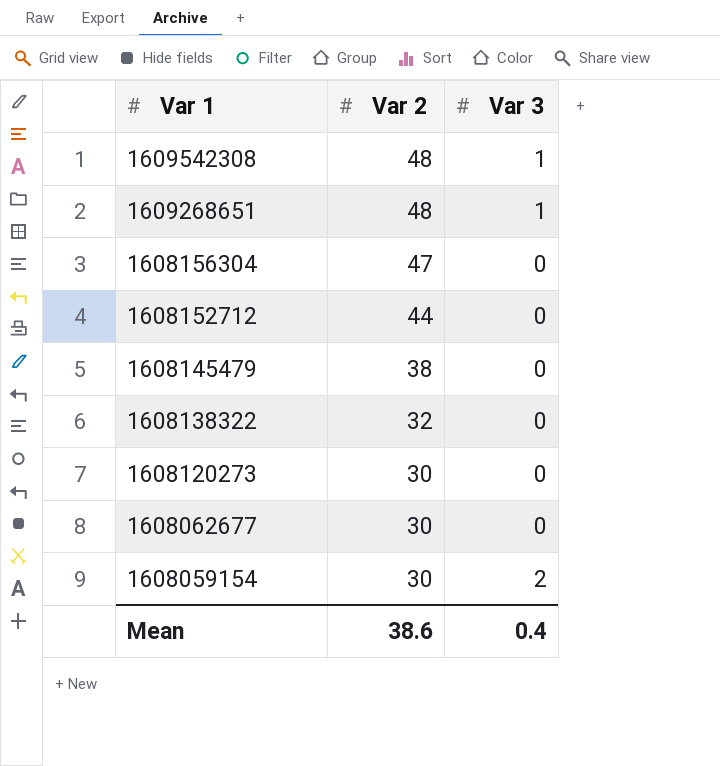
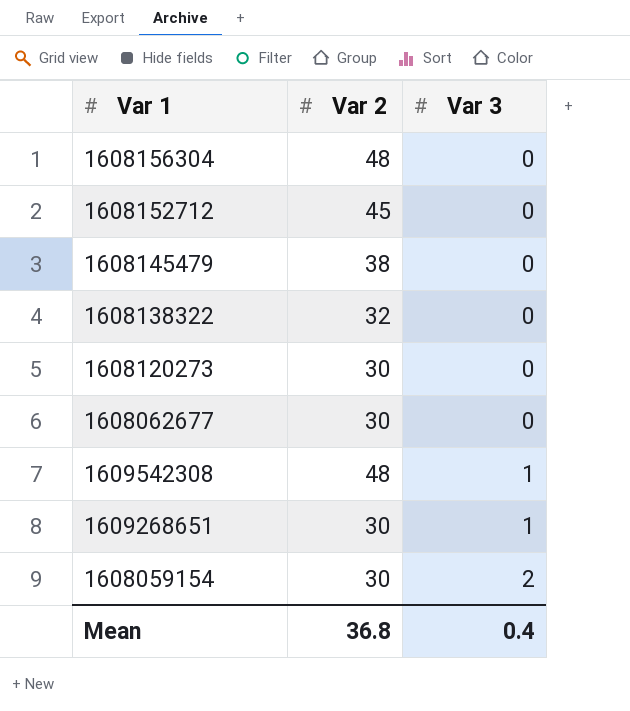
row order: Var 1 descending -> Var 3 ascending
1608156304 | Var 2: 47 -> 48
1608152712 | Var 2: 44 -> 45
1609268651 | Var 2: 48 -> 30
Mean | Var 2: 38.6 -> 36.8

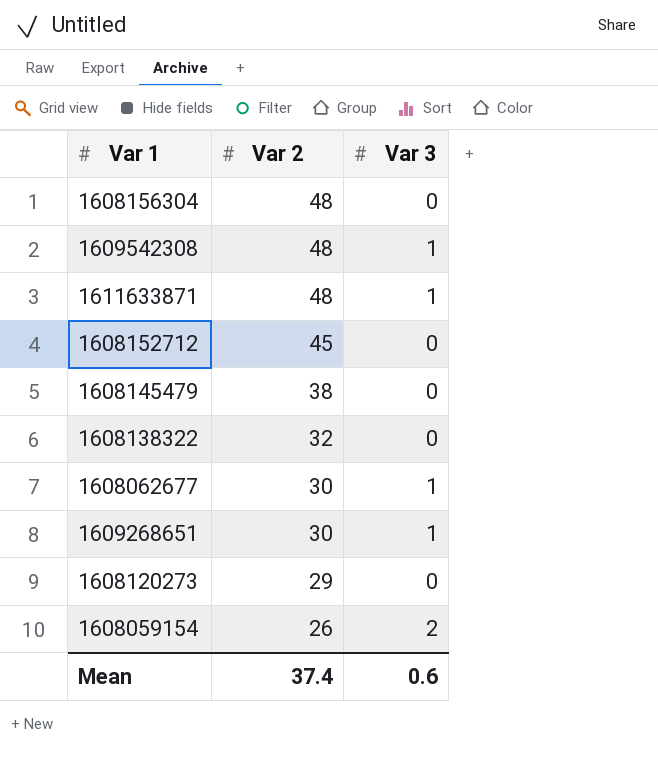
row order: Var 3 ascending -> Var 2 descending
row 1611633871: none -> 48 | 1
1608062677 | Var 3: 0 -> 1
1608120273 | Var 2: 30 -> 29
1608059154 | Var 2: 30 -> 26
Mean | Var 2: 36.8 -> 37.4
Mean | Var 3: 0.4 -> 0.6

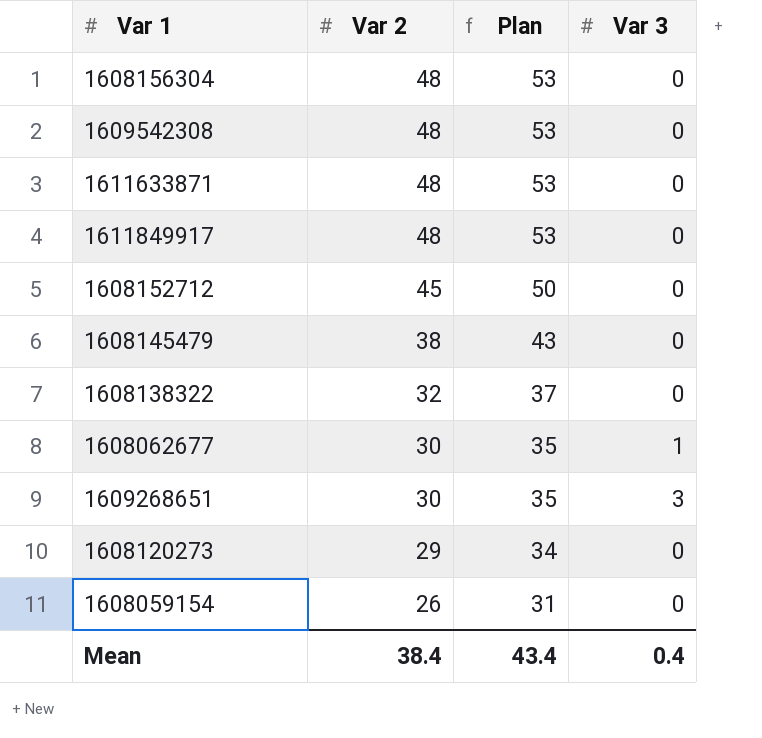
column Plan | formula: none -> [Var 2] + 5
1609542308 | Var 3: 1 -> 0
1611633871 | Var 3: 1 -> 0
row 1611849917: none -> 48 | 53 | 0
1609268651 | Var 3: 1 -> 3
1608059154 | Var 3: 2 -> 0
Mean | Var 2: 37.4 -> 38.4
Mean | Var 3: 0.6 -> 0.4

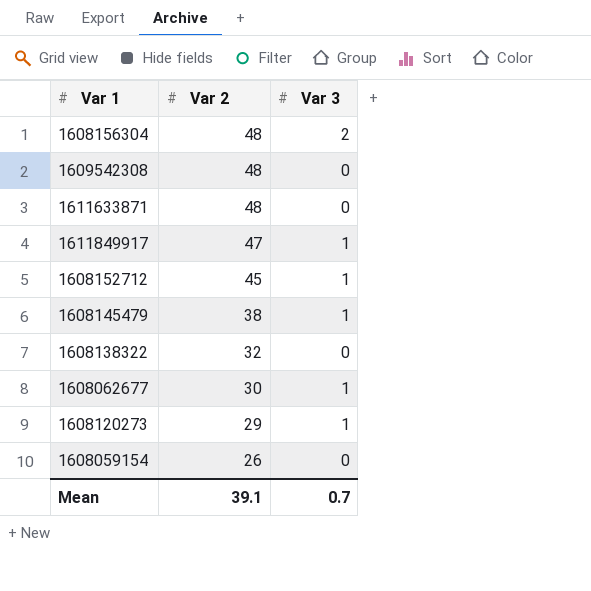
column Plan | formula: [Var 2] + 5 -> none
row 1609268651: 30 | 35 | 3 -> none
1608156304 | Var 3: 0 -> 2
1611849917 | Var 2: 48 -> 47
1611849917 | Var 3: 0 -> 1
1608152712 | Var 3: 0 -> 1
1608145479 | Var 3: 0 -> 1
1608120273 | Var 3: 0 -> 1
Mean | Var 2: 38.4 -> 39.1
Mean | Var 3: 0.4 -> 0.7

